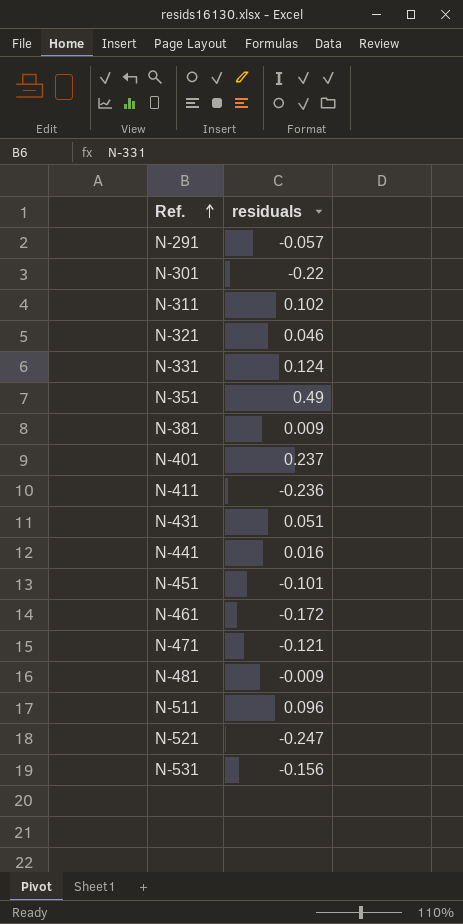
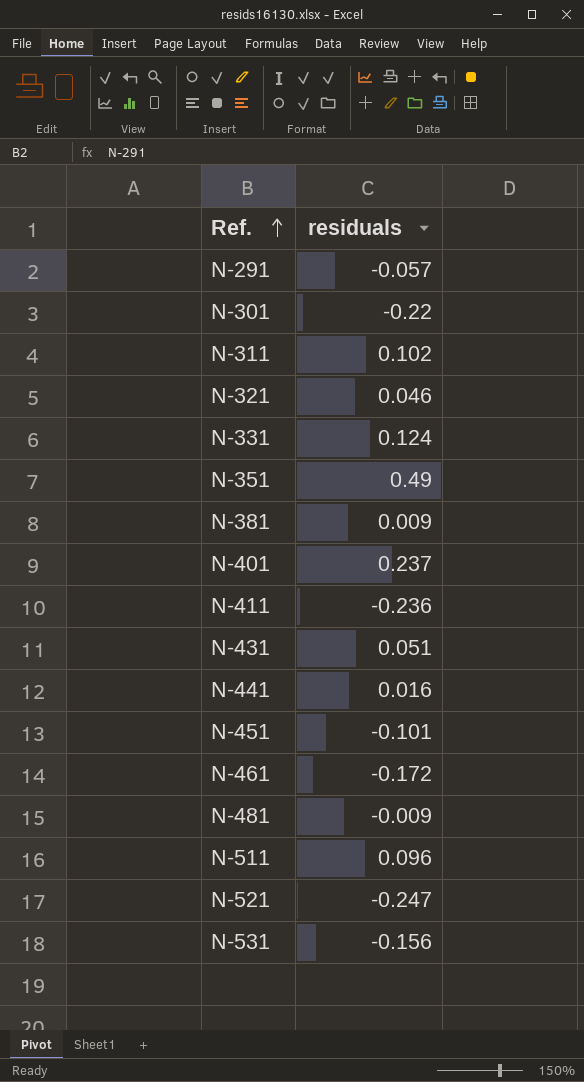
row N-471: -0.121 -> none

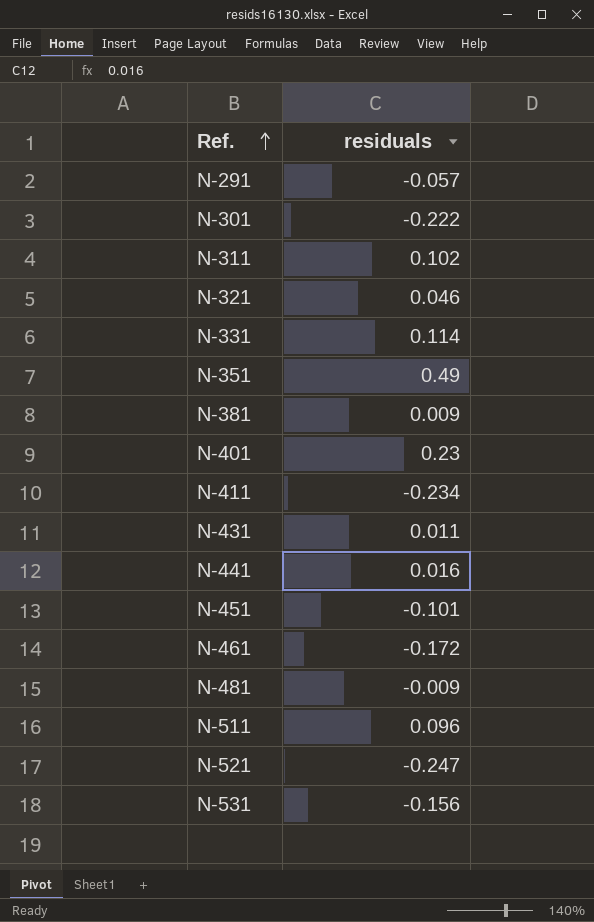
N-301 | residuals: -0.22 -> -0.222
N-331 | residuals: 0.124 -> 0.114
N-401 | residuals: 0.237 -> 0.23
N-411 | residuals: -0.236 -> -0.234
N-431 | residuals: 0.051 -> 0.011

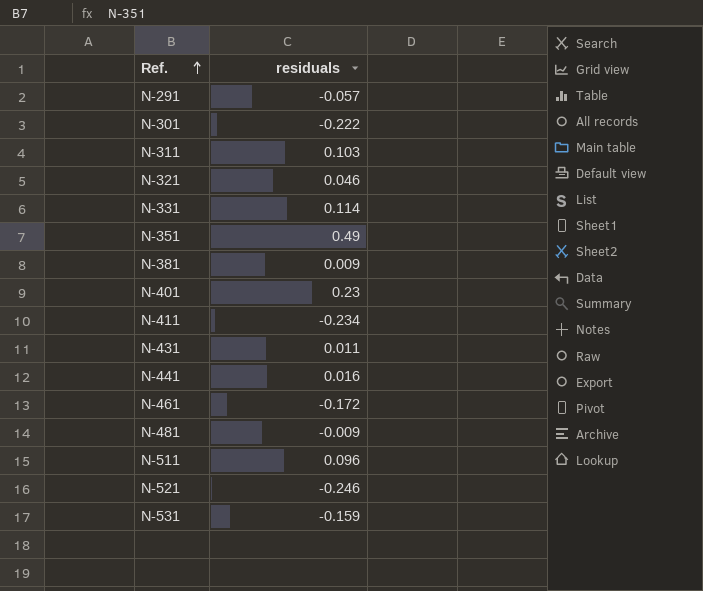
row N-451: -0.101 -> none
N-311 | residuals: 0.102 -> 0.103
N-521 | residuals: -0.247 -> -0.246
N-531 | residuals: -0.156 -> -0.159

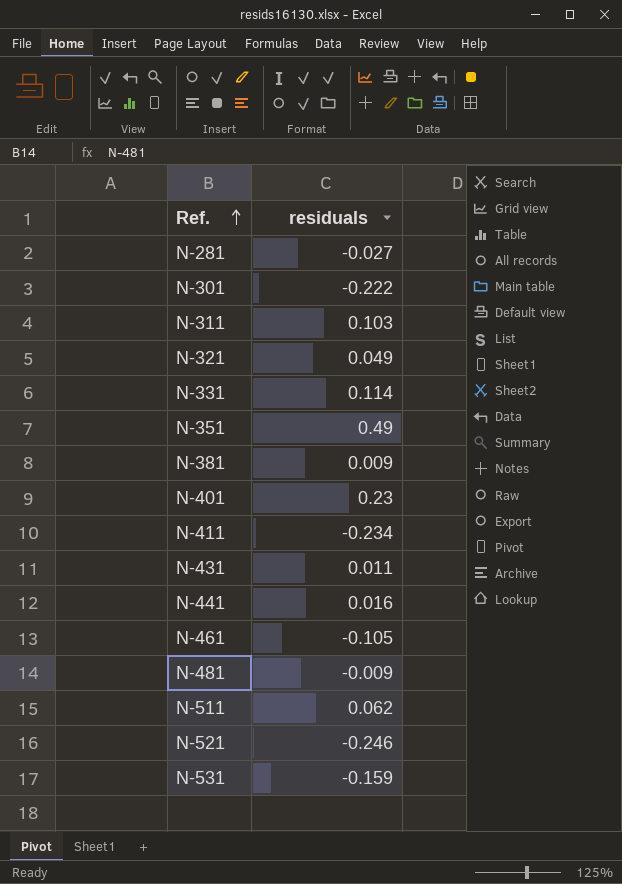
row N-291: -0.057 -> none
row N-281: none -> -0.027
N-321 | residuals: 0.046 -> 0.049
N-461 | residuals: -0.172 -> -0.105
N-511 | residuals: 0.096 -> 0.062

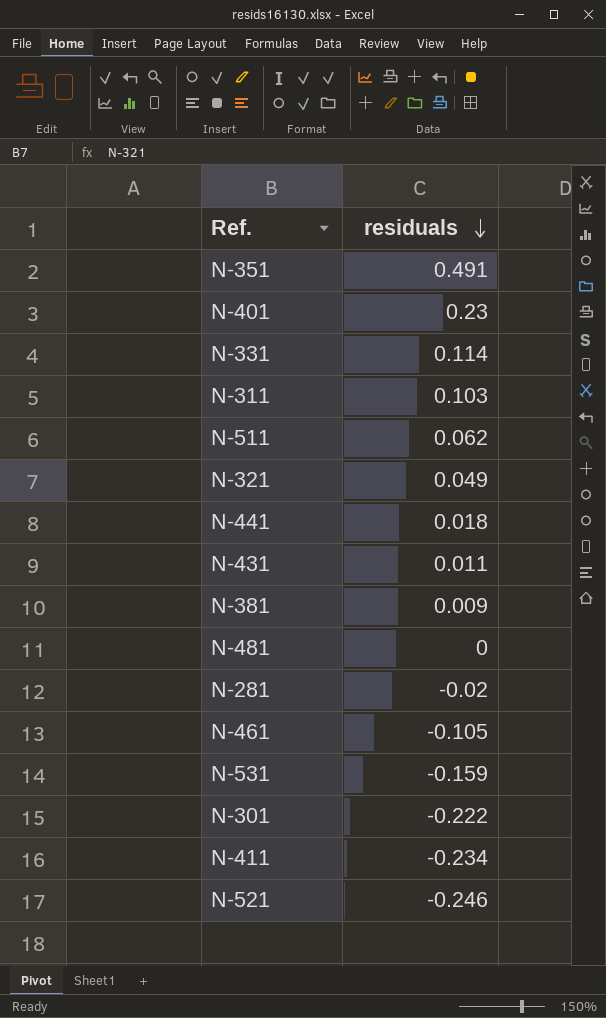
row order: Ref. ascending -> residuals descending
N-351 | residuals: 0.49 -> 0.491
N-441 | residuals: 0.016 -> 0.018
N-481 | residuals: -0.009 -> 0
N-281 | residuals: -0.027 -> -0.02

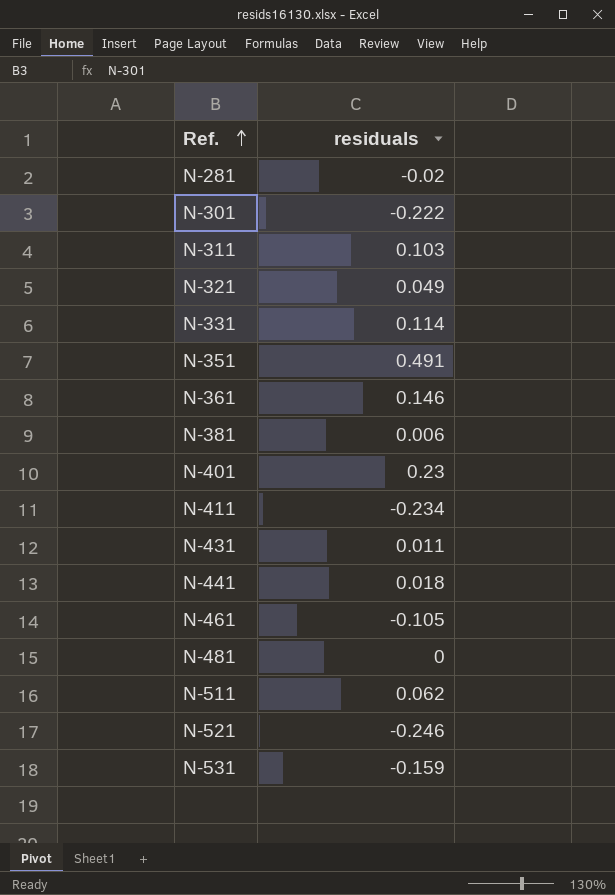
row order: residuals descending -> Ref. ascending
row N-361: none -> 0.146
N-381 | residuals: 0.009 -> 0.006

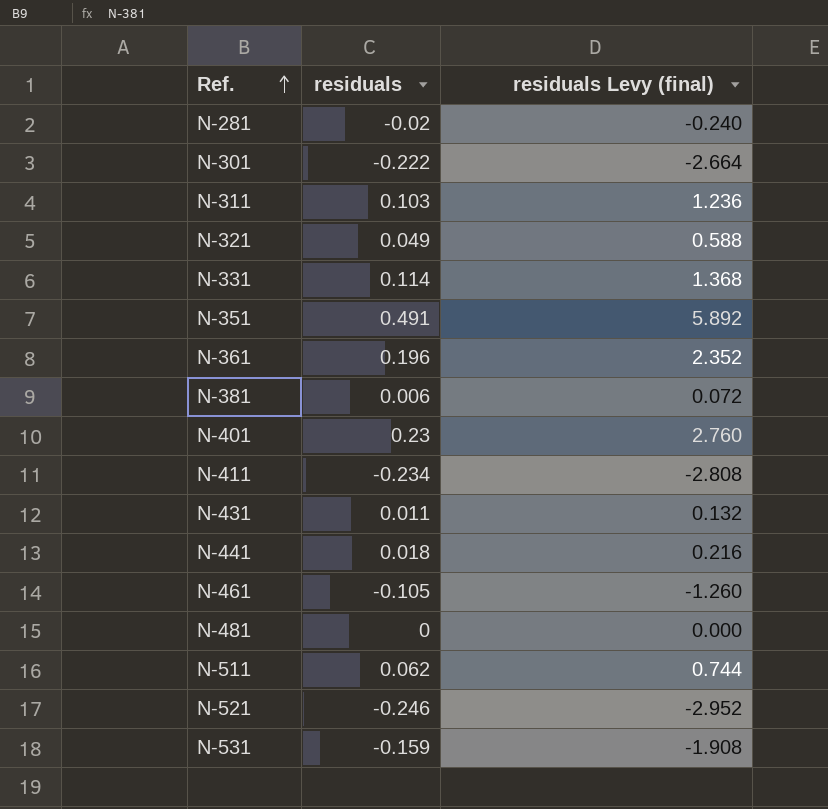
column residuals Levy (final) | formula: none -> [residuals] * 12
N-361 | residuals: 0.146 -> 0.196

